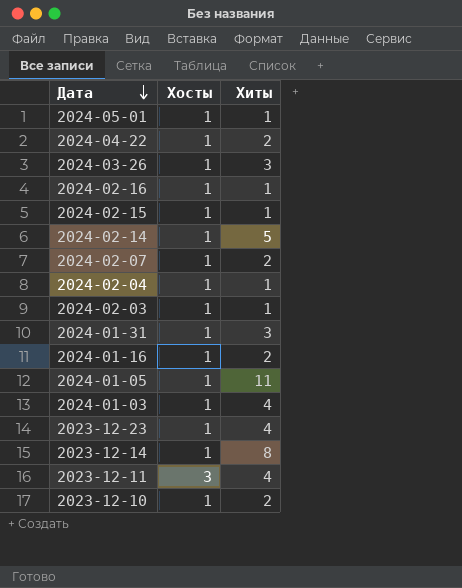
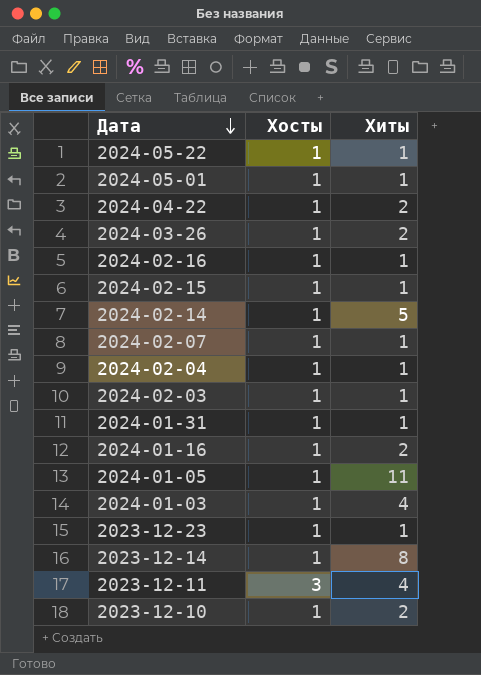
row 2024-05-22: none -> 1 | 1
2024-03-26 | Хиты: 3 -> 2
2024-02-07 | Хиты: 2 -> 1
2024-01-31 | Хиты: 3 -> 1
2023-12-23 | Хиты: 4 -> 1

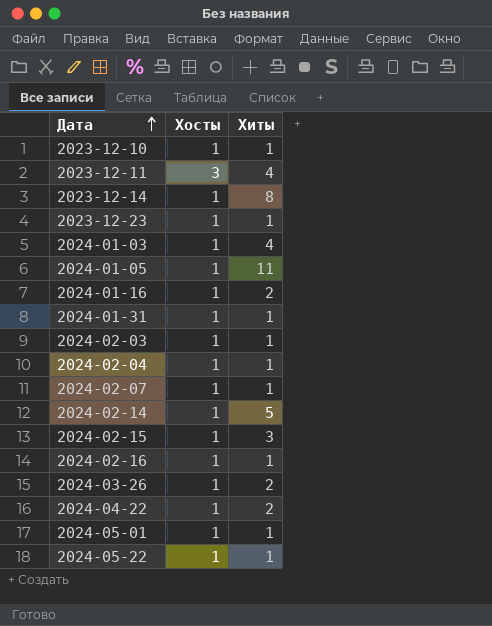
row order: Дата descending -> Дата ascending
2023-12-10 | Хиты: 2 -> 1
2024-02-15 | Хиты: 1 -> 3

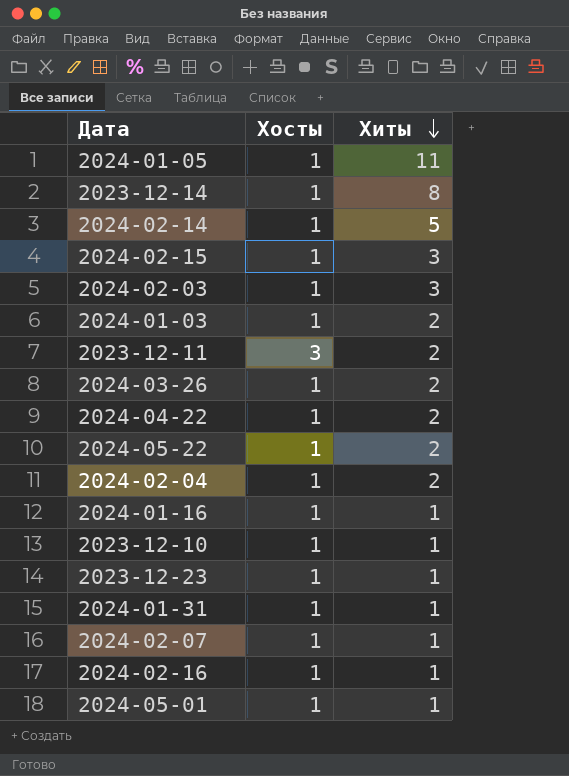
row order: Дата ascending -> Хиты descending
2024-02-03 | Хиты: 1 -> 3
2024-01-03 | Хиты: 4 -> 2
2023-12-11 | Хиты: 4 -> 2
2024-05-22 | Хиты: 1 -> 2
2024-02-04 | Хиты: 1 -> 2
2024-01-16 | Хиты: 2 -> 1

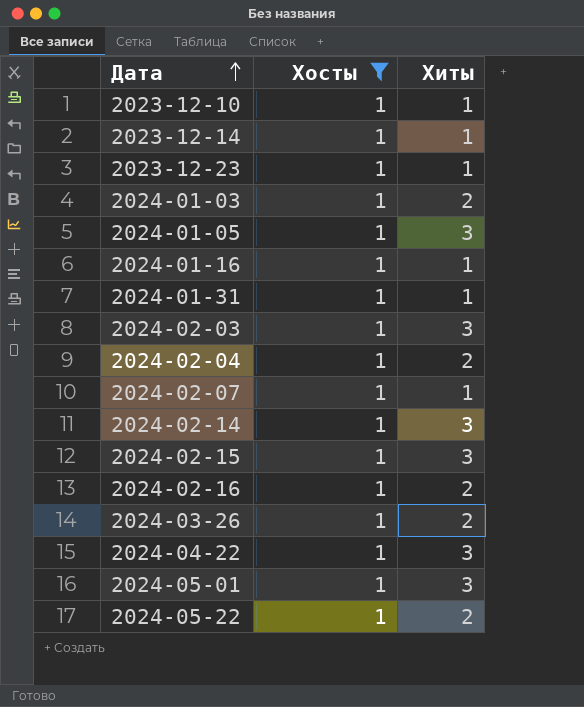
filter: none -> Хосты = 1
row order: Хиты descending -> Дата ascending
2023-12-14 | Хиты: 8 -> 1
2024-01-05 | Хиты: 11 -> 3
2024-02-14 | Хиты: 5 -> 3
2024-02-16 | Хиты: 1 -> 2
2024-04-22 | Хиты: 2 -> 3
2024-05-01 | Хиты: 1 -> 3

